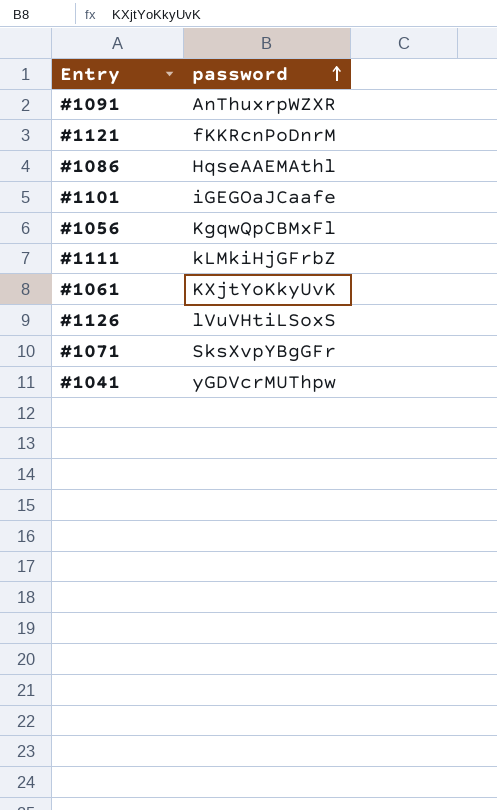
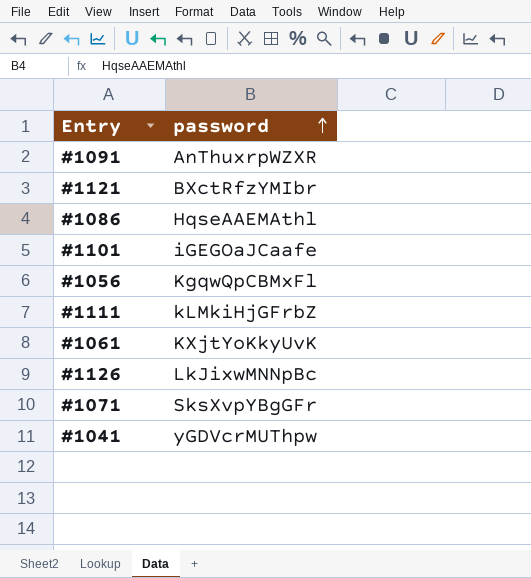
#1121 | password: fKKRcnPoDnrM -> BXctRfzYMIbr
#1126 | password: lVuVHtiLSoxS -> LkJixwMNNpBc

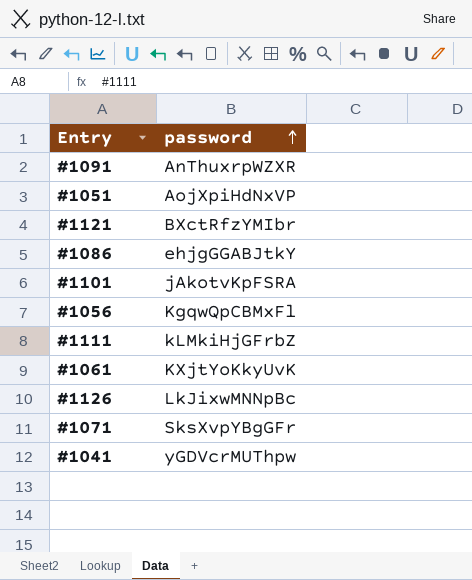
row #1051: none -> AojXpiHdNxVP
#1086 | password: HqseAAEMAthl -> ehjgGGABJtkY
#1101 | password: iGEGOaJCaafe -> jAkotvKpFSRA

